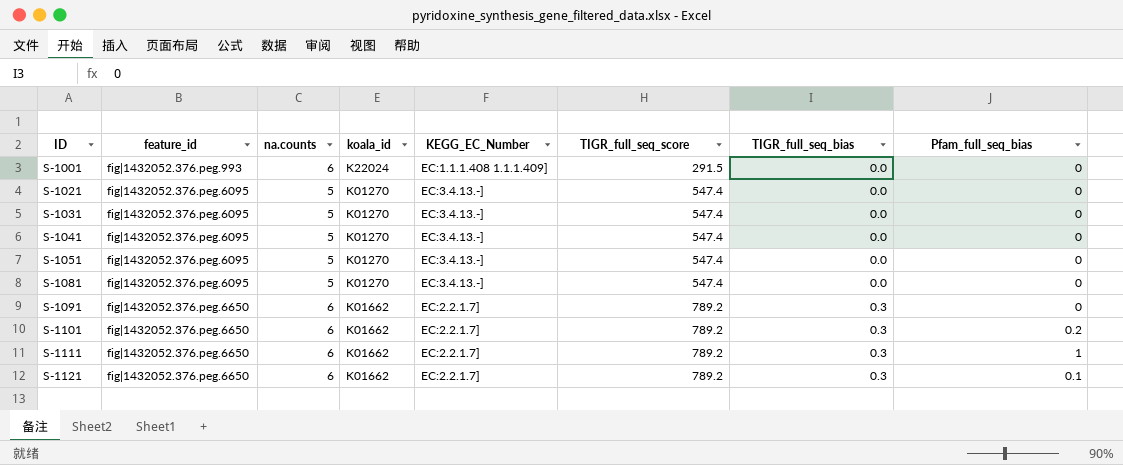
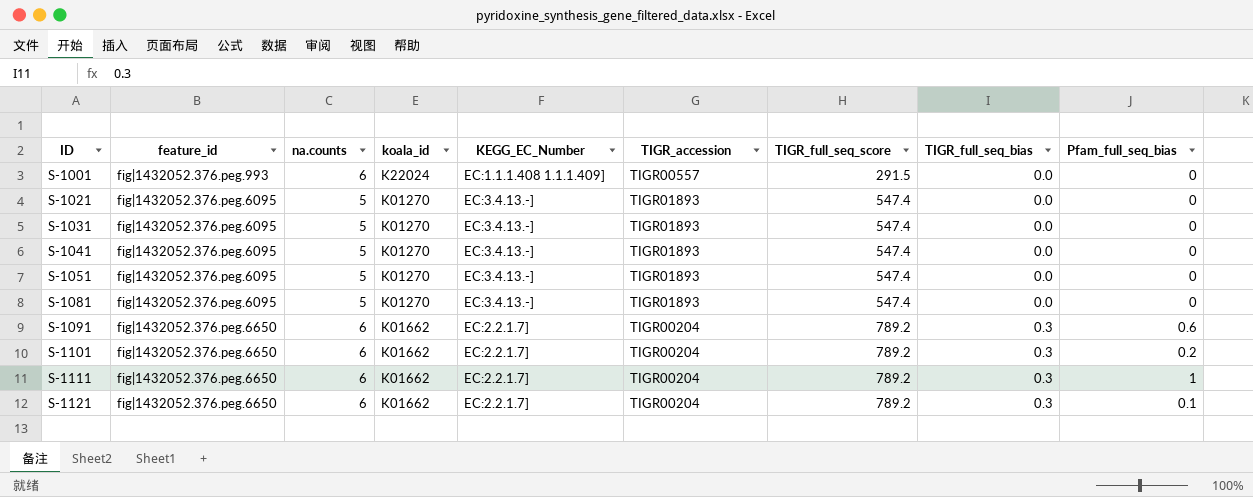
column TIGR_accession | position: none -> 6
S-1091 | Pfam_full_seq_bias: 0 -> 0.6

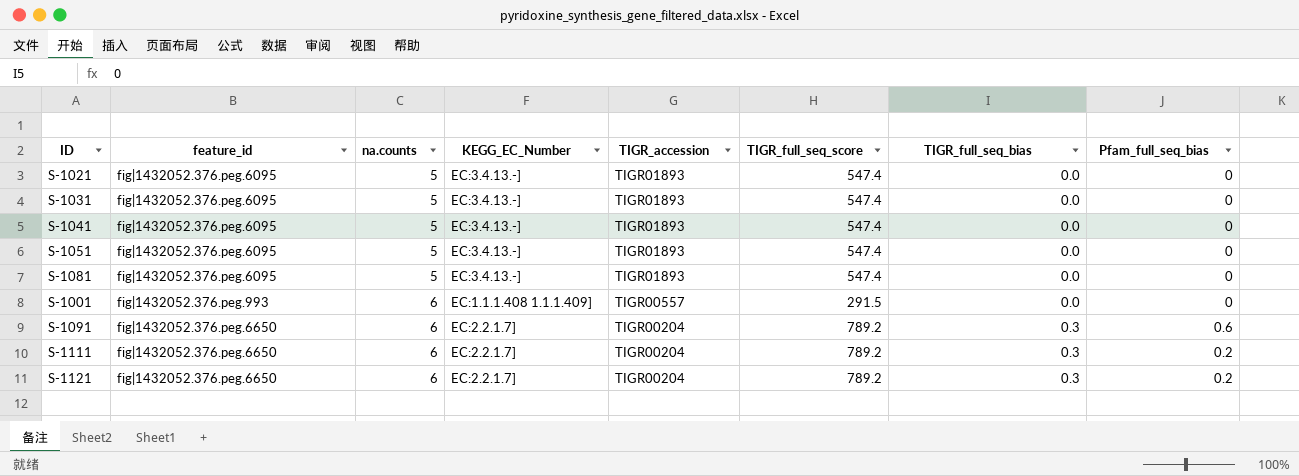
row order: ID ascending -> na.counts ascending
column koala_id | position: 4 -> none
row S-1101: fig|1432052.376.peg.6650 | 6 | K01662 | EC:2.2.1.7] | TIGR00204 | 789.2 | 0.3 | 0.2 -> none
S-1111 | Pfam_full_seq_bias: 1 -> 0.2
S-1121 | Pfam_full_seq_bias: 0.1 -> 0.2

